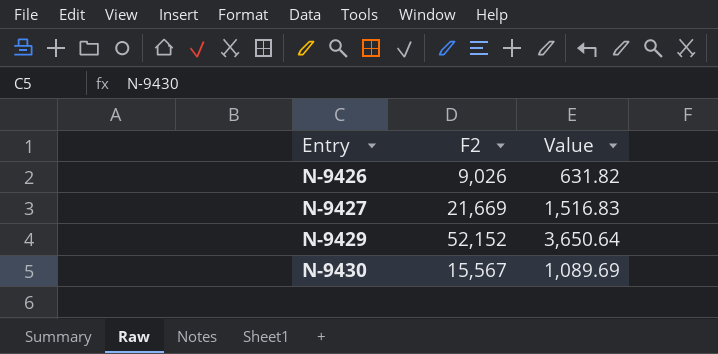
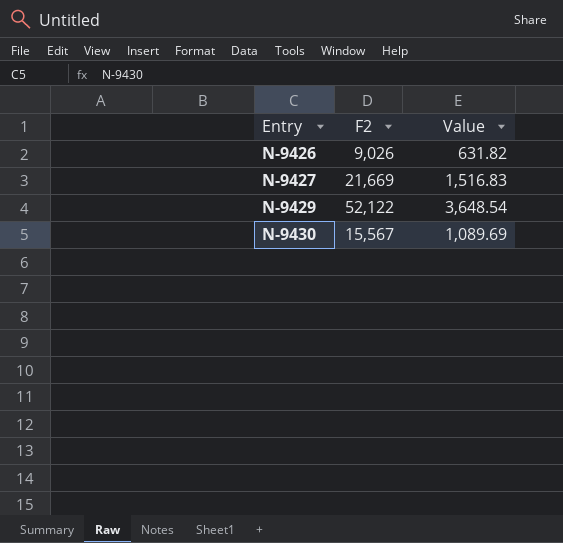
N-9429 | F2: 52,152 -> 52,122
N-9429 | Value: 3,650.64 -> 3,648.54

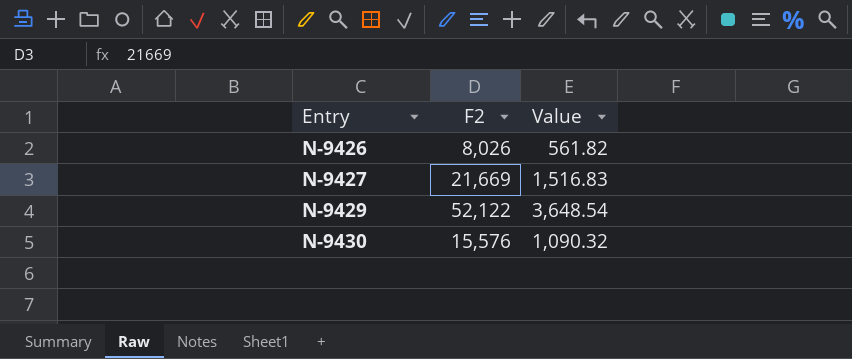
N-9426 | F2: 9,026 -> 8,026
N-9426 | Value: 631.82 -> 561.82
N-9430 | F2: 15,567 -> 15,576
N-9430 | Value: 1,089.69 -> 1,090.32

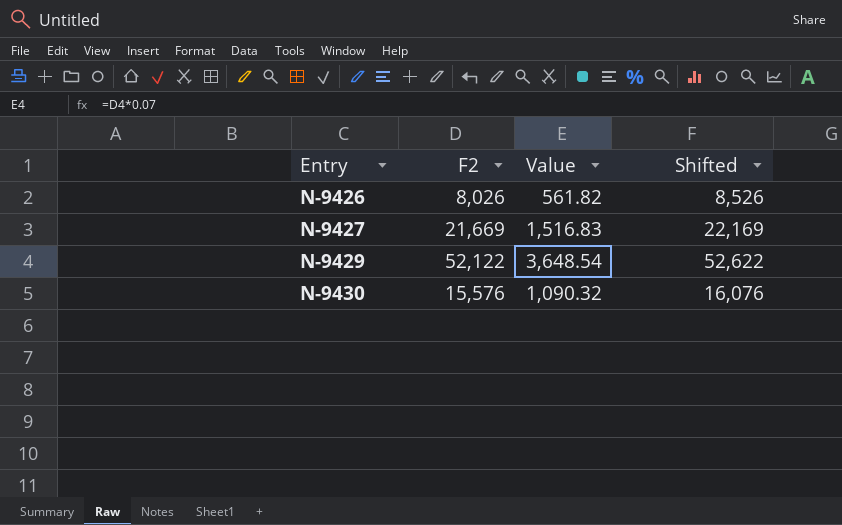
column Shifted | formula: none -> [F2] + 500

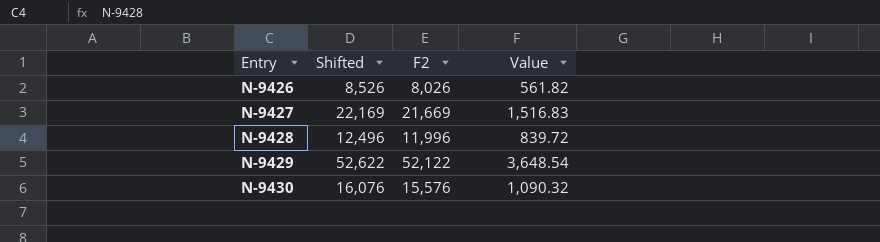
column Shifted | position: 4 -> 2
row N-9428: none -> 12,496 | 11,996 | 839.72

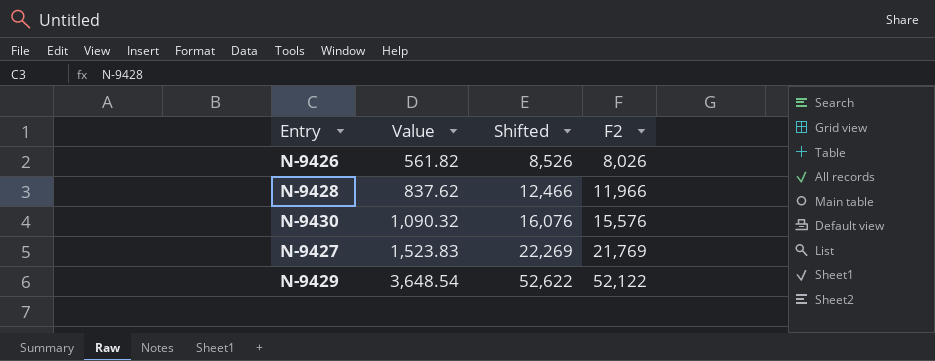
row order: Entry ascending -> Value ascending
column Value | position: 4 -> 2
N-9428 | Value: 839.72 -> 837.62
N-9428 | Shifted: 12,496 -> 12,466
N-9428 | F2: 11,996 -> 11,966
N-9427 | Value: 1,516.83 -> 1,523.83
N-9427 | Shifted: 22,169 -> 22,269
N-9427 | F2: 21,669 -> 21,769

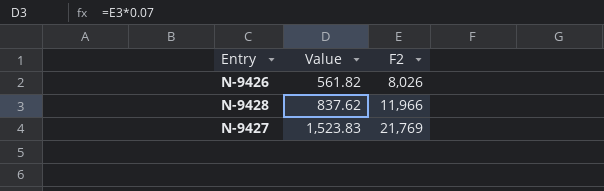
column Shifted | formula: [F2] + 500 -> none
row N-9430: 1,090.32 | 16,076 | 15,576 -> none
row N-9429: 3,648.54 | 52,622 | 52,122 -> none

